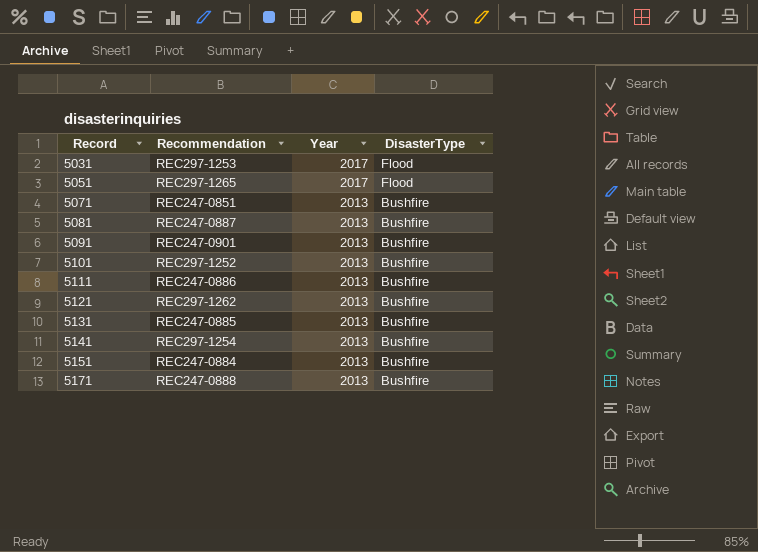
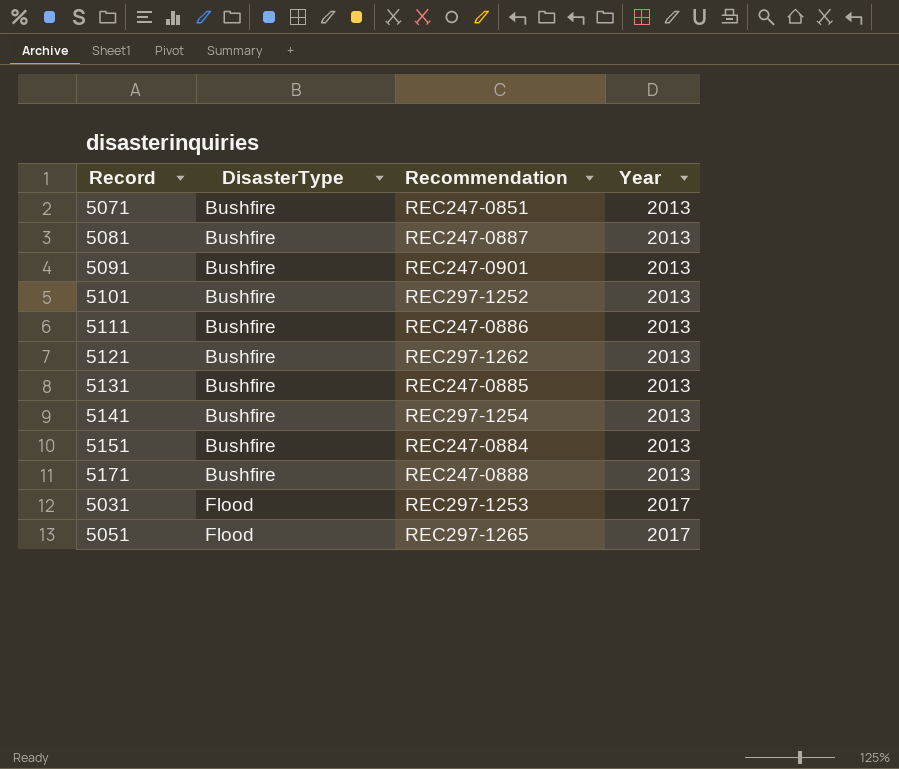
row order: Record ascending -> DisasterType ascending
column DisasterType | position: 4 -> 2

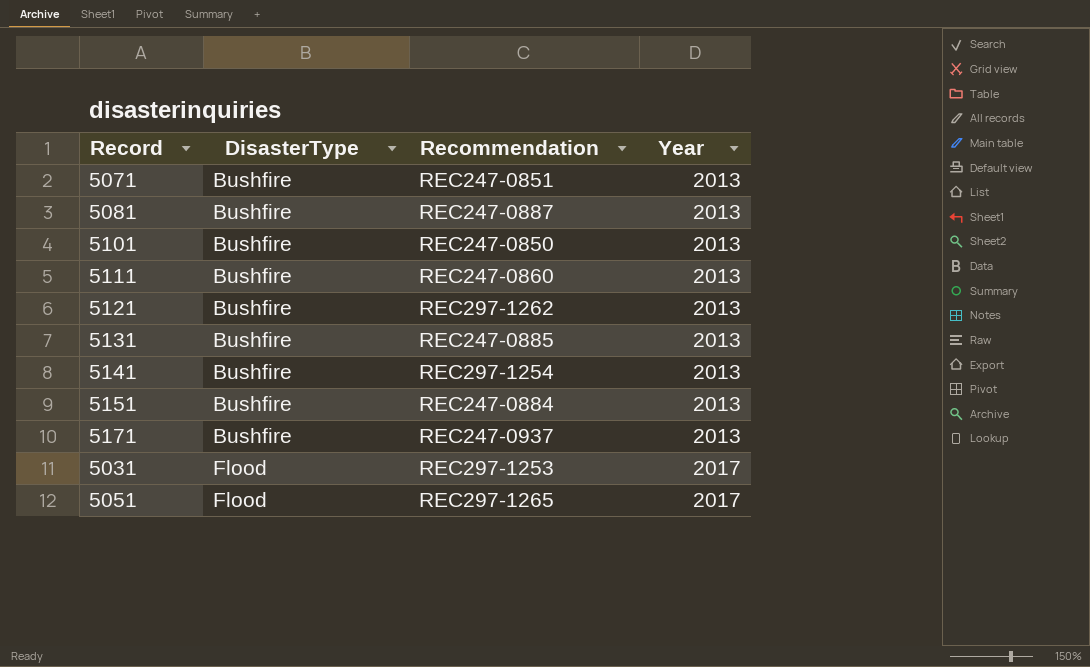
row 5091: Bushfire | REC247-0901 | 2013 -> none
5101 | Recommendation: REC297-1252 -> REC247-0850
5111 | Recommendation: REC247-0886 -> REC247-0860
5171 | Recommendation: REC247-0888 -> REC247-0937

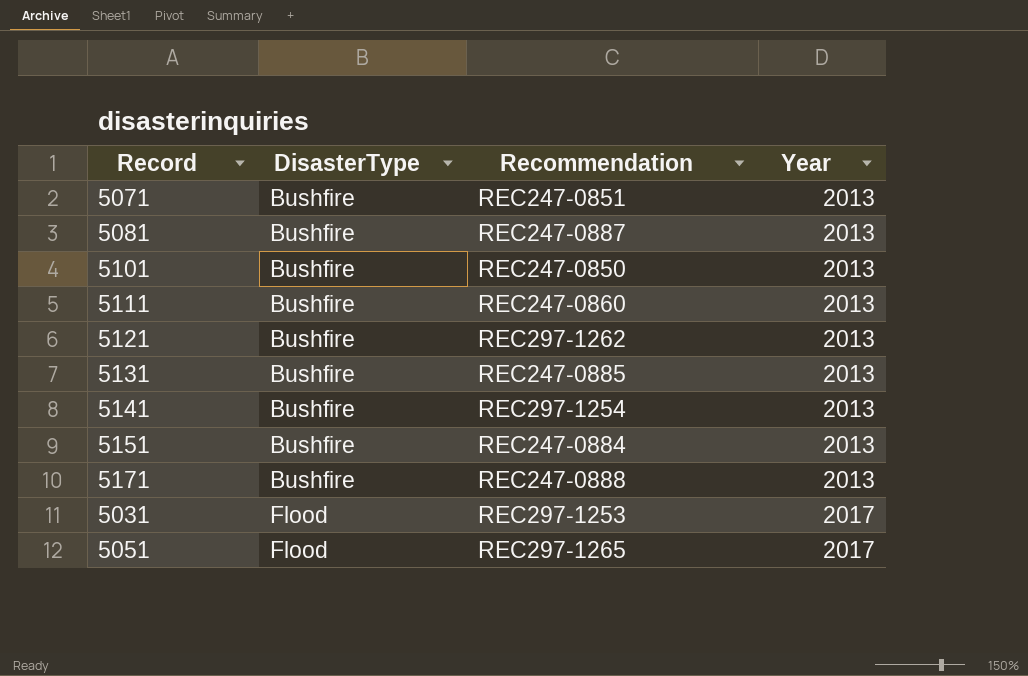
5171 | Recommendation: REC247-0937 -> REC247-0888

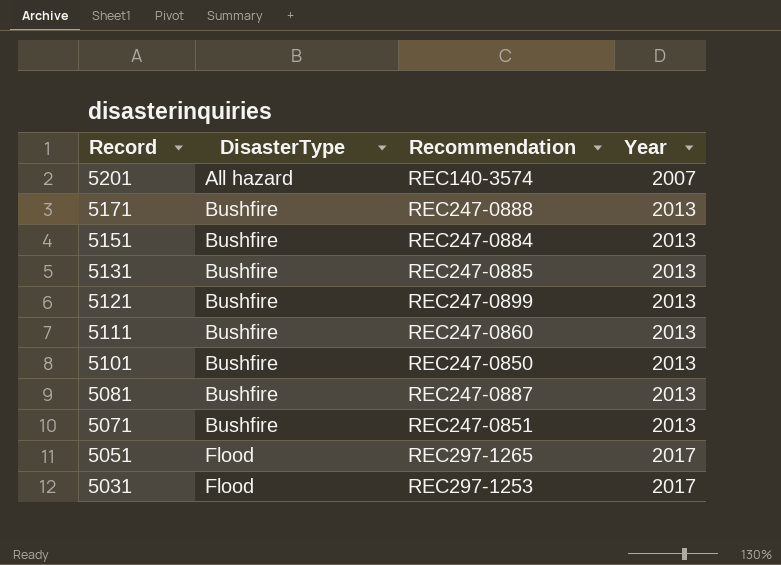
row order: DisasterType ascending -> Record descending
row 5141: Bushfire | REC297-1254 | 2013 -> none
row 5201: none -> All hazard | REC140-3574 | 2007
5121 | Recommendation: REC297-1262 -> REC247-0899

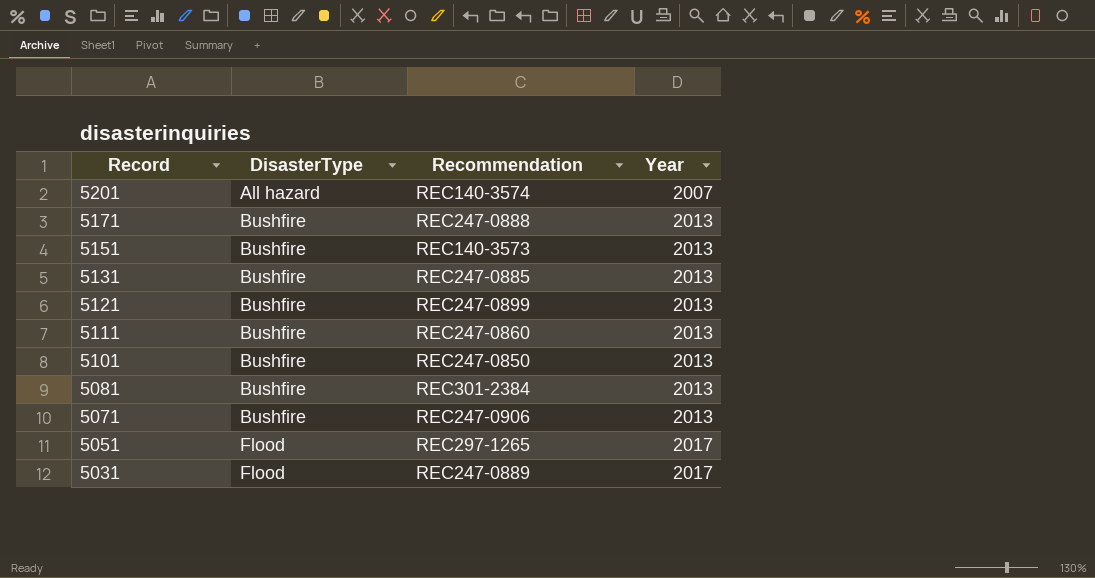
5151 | Recommendation: REC247-0884 -> REC140-3573
5081 | Recommendation: REC247-0887 -> REC301-2384
5071 | Recommendation: REC247-0851 -> REC247-0906
5031 | Recommendation: REC297-1253 -> REC247-0889

